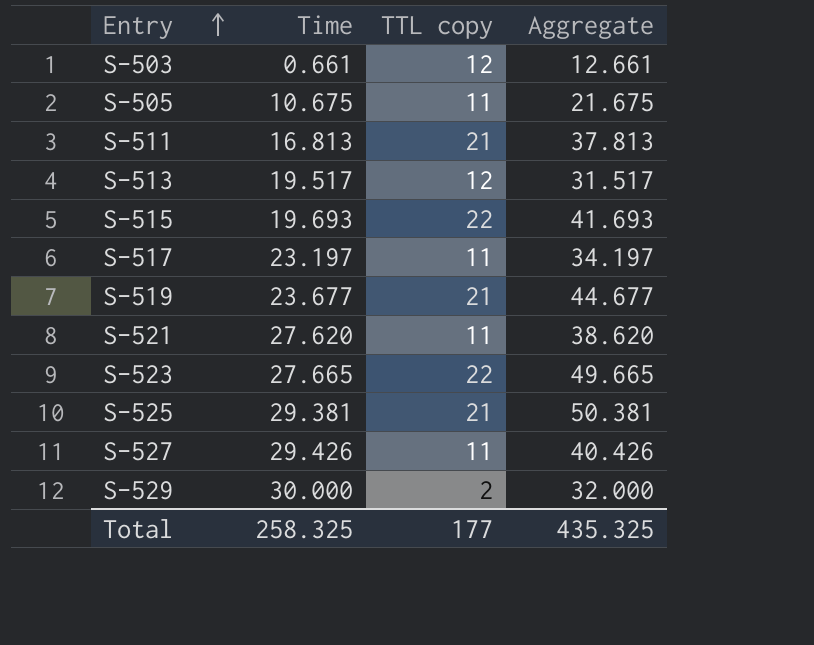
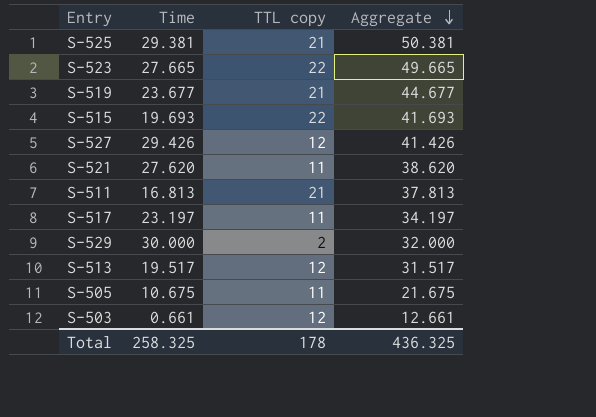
row order: Entry ascending -> Aggregate descending
S-527 | TTL copy: 11 -> 12
S-527 | Aggregate: 40.426 -> 41.426
Total | TTL copy: 177 -> 178
Total | Aggregate: 435.325 -> 436.325

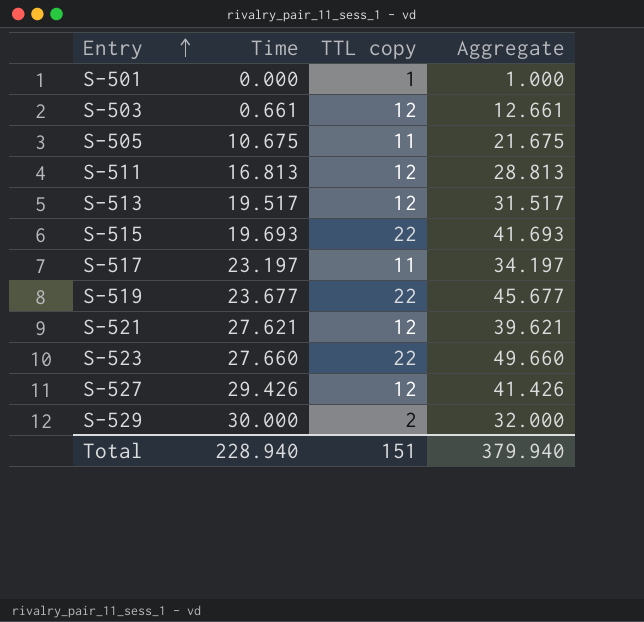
row order: Aggregate descending -> Entry ascending
row S-525: 29.381 | 21 | 50.381 -> none
row S-501: none -> 0.000 | 1 | 1.000
S-511 | TTL copy: 21 -> 12
S-511 | Aggregate: 37.813 -> 28.813
S-519 | TTL copy: 21 -> 22
S-519 | Aggregate: 44.677 -> 45.677
S-521 | Time: 27.620 -> 27.621
S-521 | TTL copy: 11 -> 12
S-521 | Aggregate: 38.620 -> 39.621
S-523 | Time: 27.665 -> 27.660
S-523 | Aggregate: 49.665 -> 49.660
Total | Time: 258.325 -> 228.940
Total | TTL copy: 178 -> 151
Total | Aggregate: 436.325 -> 379.940

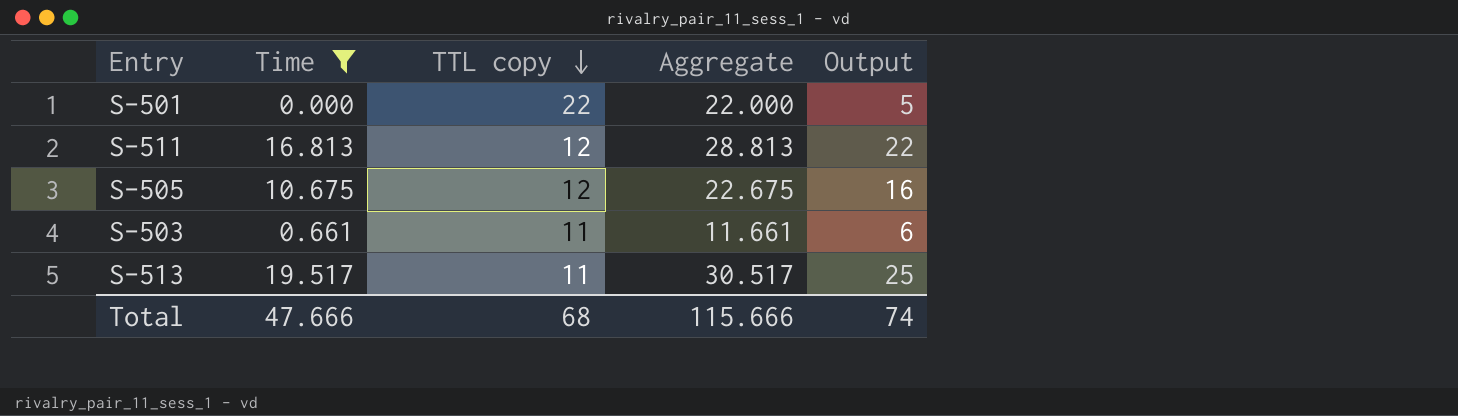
filter: none -> Time <= 19.517
row order: Entry ascending -> TTL copy descending
column Output | formula: none -> [Time] + 5
S-501 | TTL copy: 1 -> 22
S-501 | Aggregate: 1.000 -> 22.000
S-505 | TTL copy: 11 -> 12
S-505 | Aggregate: 21.675 -> 22.675
S-503 | TTL copy: 12 -> 11
S-503 | Aggregate: 12.661 -> 11.661
S-513 | TTL copy: 12 -> 11
S-513 | Aggregate: 31.517 -> 30.517
Total | Time: 228.940 -> 47.666
Total | TTL copy: 151 -> 68
Total | Aggregate: 379.940 -> 115.666

